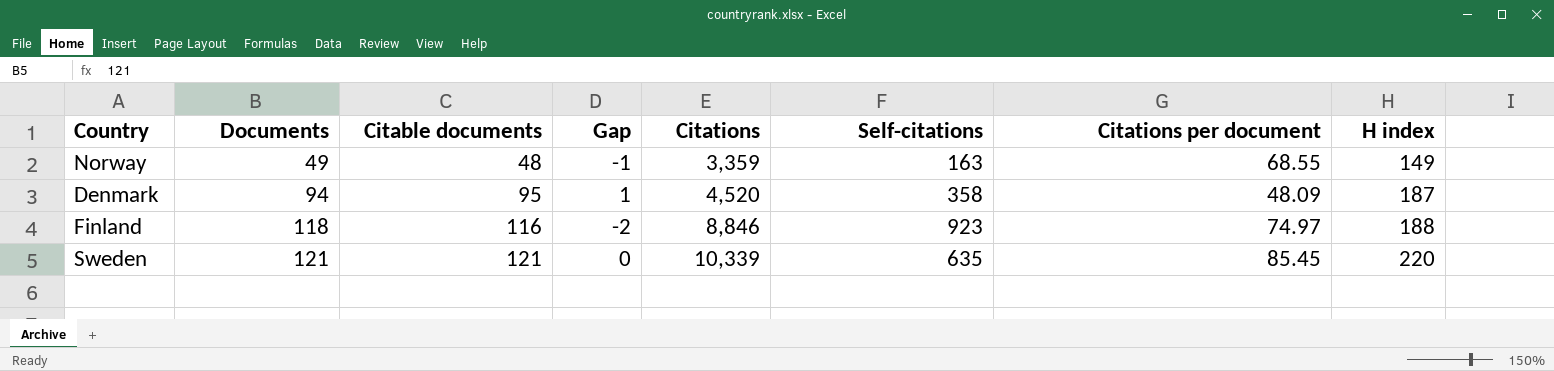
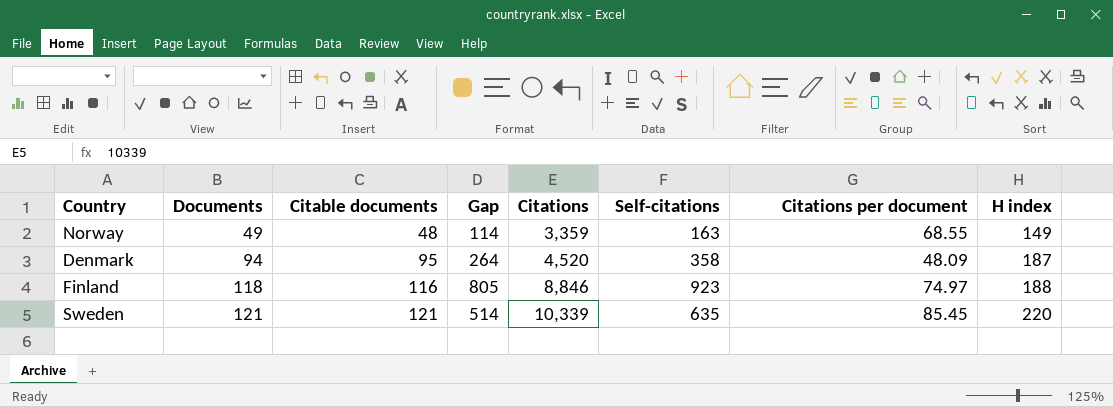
column Gap | formula: [Citable documents] - [Documents] -> [Self-citations] - [Documents]

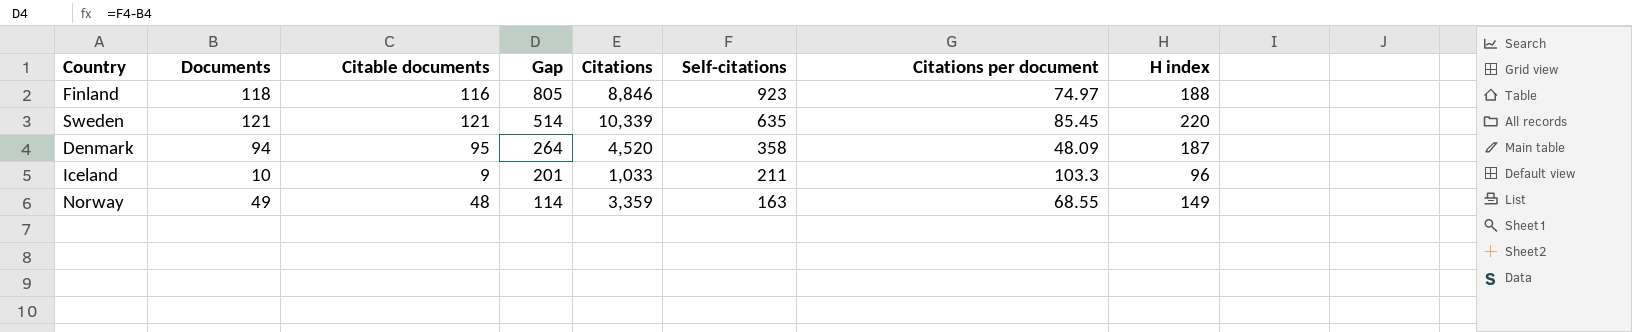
row order: Documents ascending -> Gap descending
row Iceland: none -> 10 | 9 | 201 | 1,033 | 211 | 103.3 | 96

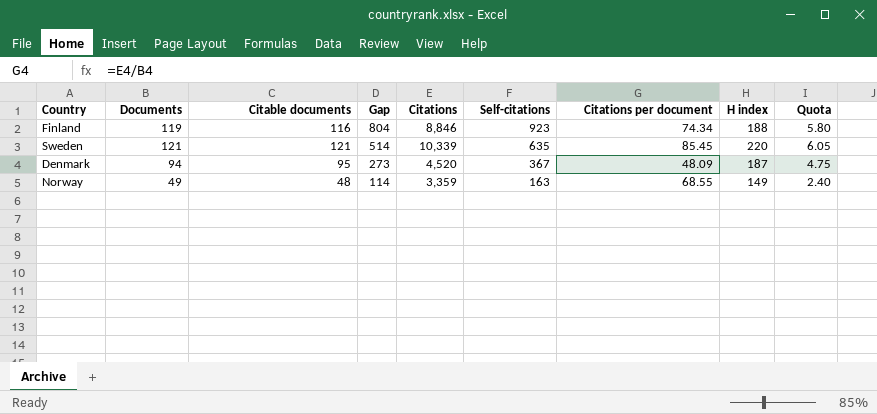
column Quota | formula: none -> [Citable documents] * 0.05
row Iceland: 10 | 9 | 201 | 1,033 | 211 | 103.3 | 96 -> none
Finland | Documents: 118 -> 119
Finland | Gap: 805 -> 804
Finland | Citations per document: 74.97 -> 74.34
Denmark | Gap: 264 -> 273
Denmark | Self-citations: 358 -> 367

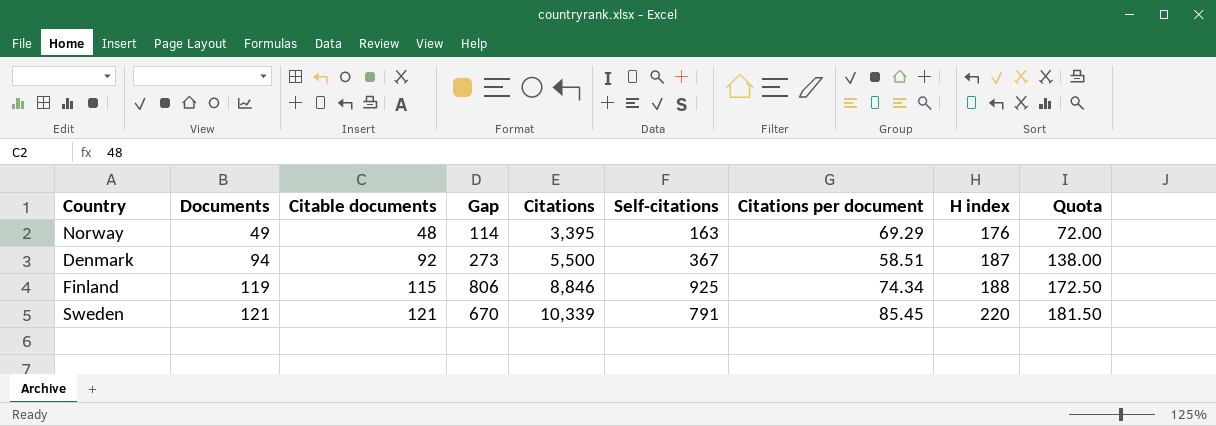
row order: Gap descending -> Documents ascending
column Quota | formula: [Citable documents] * 0.05 -> [Citable documents] * 1.5
Norway | Citations: 3,359 -> 3,395
Norway | Citations per document: 68.55 -> 69.29
Norway | H index: 149 -> 176
Denmark | Citable documents: 95 -> 92
Denmark | Citations: 4,520 -> 5,500
Denmark | Citations per document: 48.09 -> 58.51
Finland | Citable documents: 116 -> 115
Finland | Gap: 804 -> 806
Finland | Self-citations: 923 -> 925
Sweden | Gap: 514 -> 670
Sweden | Self-citations: 635 -> 791

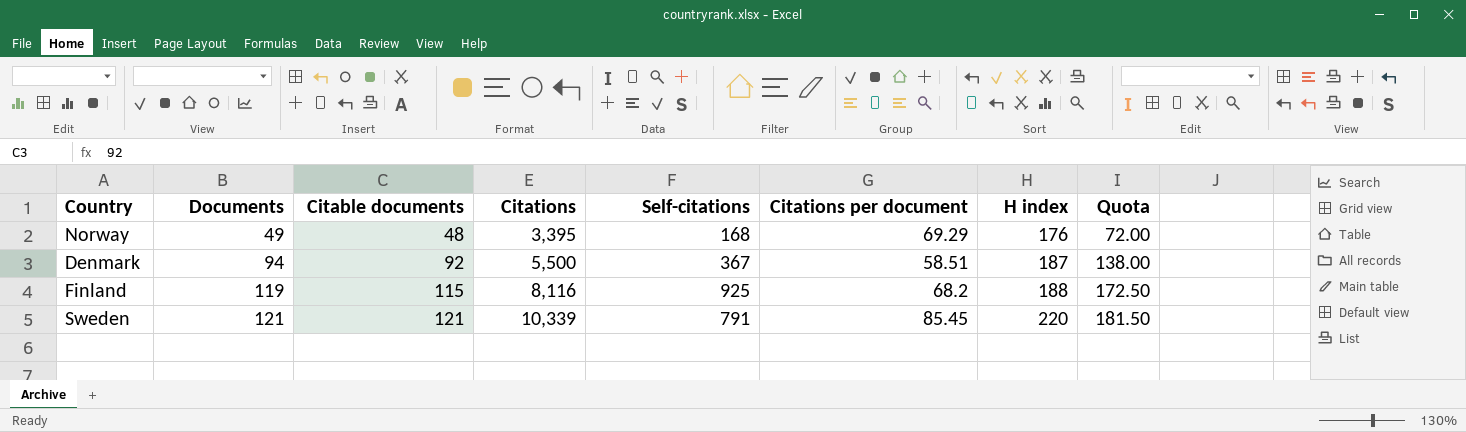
column Gap | formula: [Self-citations] - [Documents] -> none
Norway | Self-citations: 163 -> 168
Finland | Citations: 8,846 -> 8,116
Finland | Citations per document: 74.34 -> 68.2

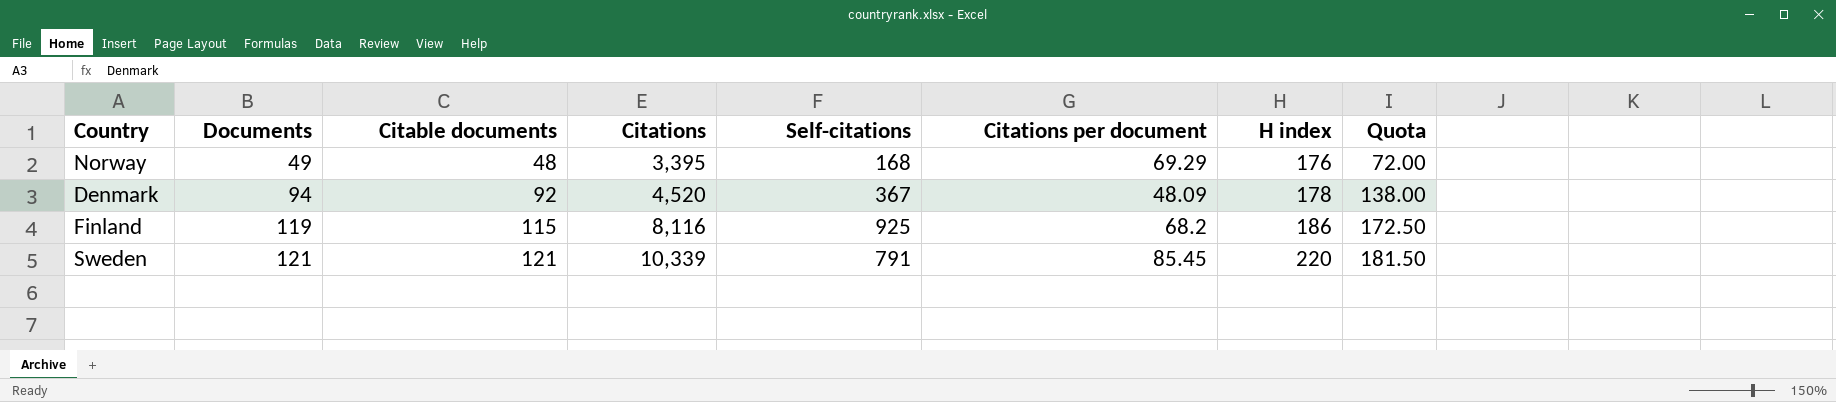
Denmark | Citations: 5,500 -> 4,520
Denmark | Citations per document: 58.51 -> 48.09
Denmark | H index: 187 -> 178
Finland | H index: 188 -> 186

